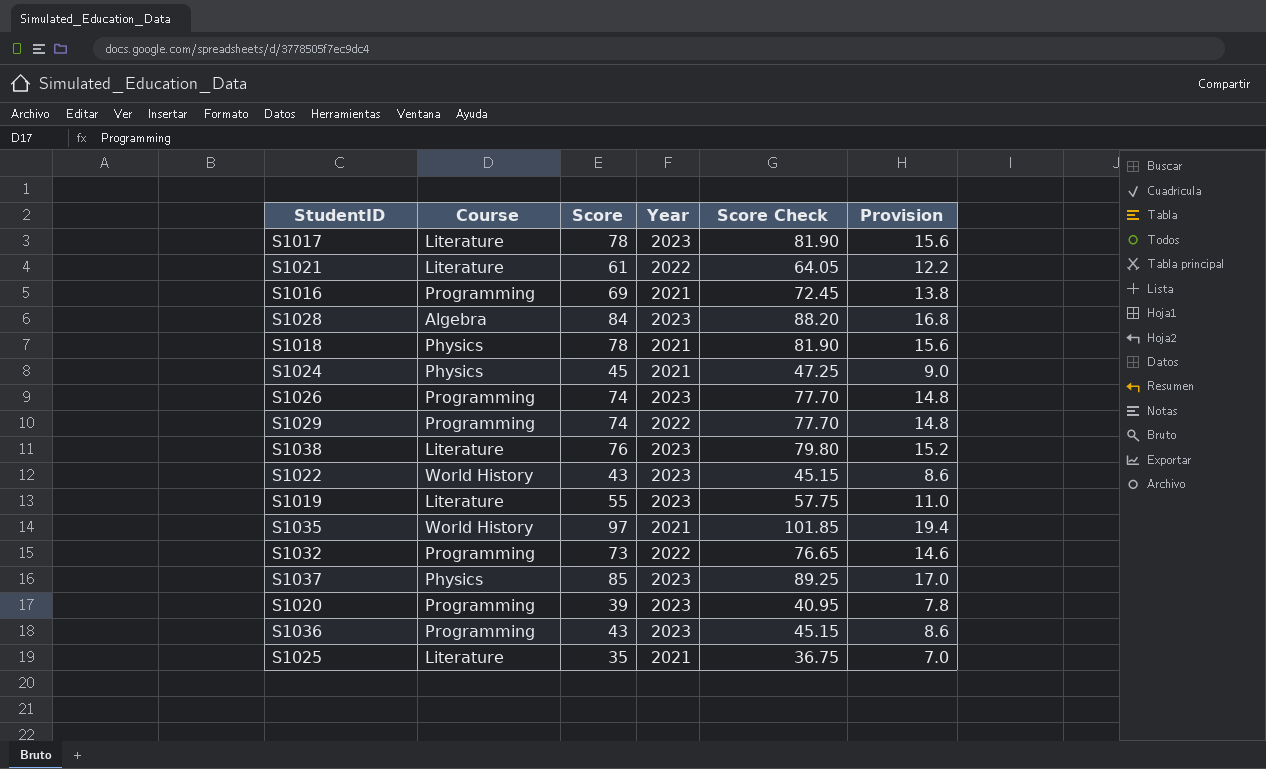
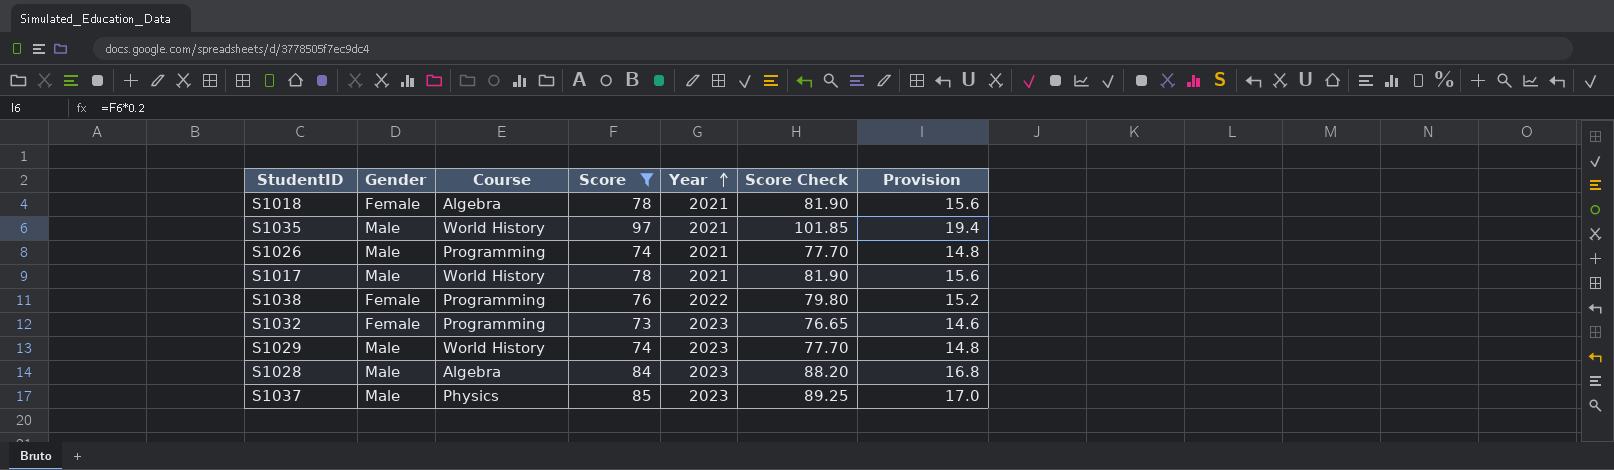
filter: none -> Score >= 73
row order: none -> Year ascending
column Gender | position: none -> 2
S1018 | Course: Physics -> Algebra
S1026 | Year: 2023 -> 2021
S1017 | Course: Literature -> World History
S1017 | Year: 2023 -> 2021
S1038 | Course: Literature -> Programming
S1038 | Year: 2023 -> 2022
S1032 | Year: 2022 -> 2023
S1029 | Course: Programming -> World History
S1029 | Year: 2022 -> 2023

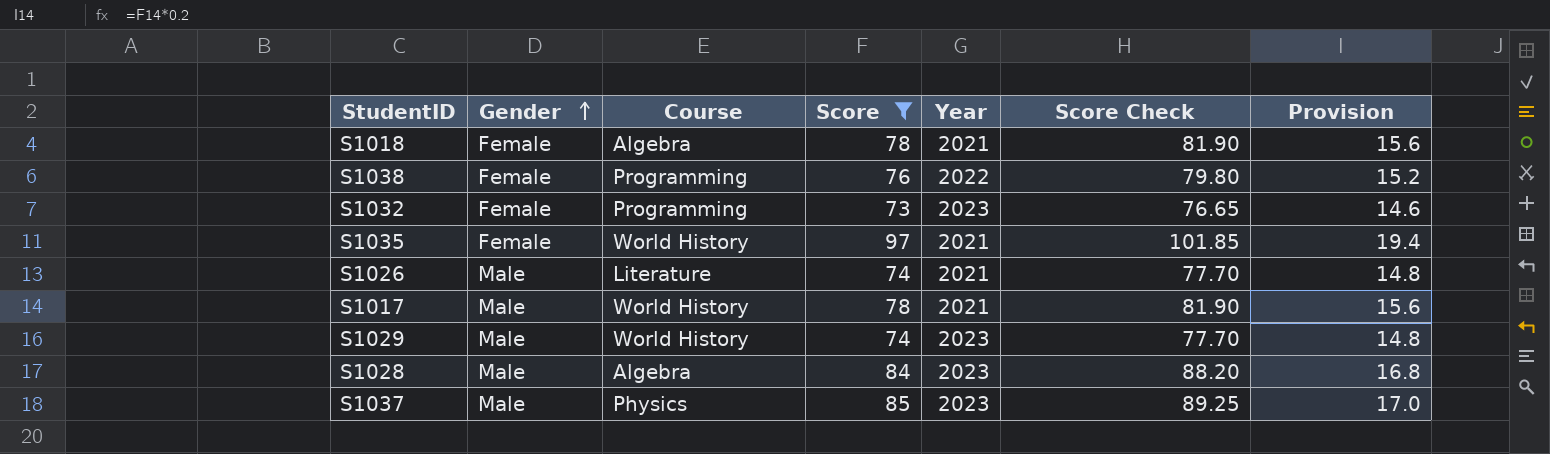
row order: Year ascending -> Gender ascending
S1035 | Gender: Male -> Female
S1026 | Course: Programming -> Literature

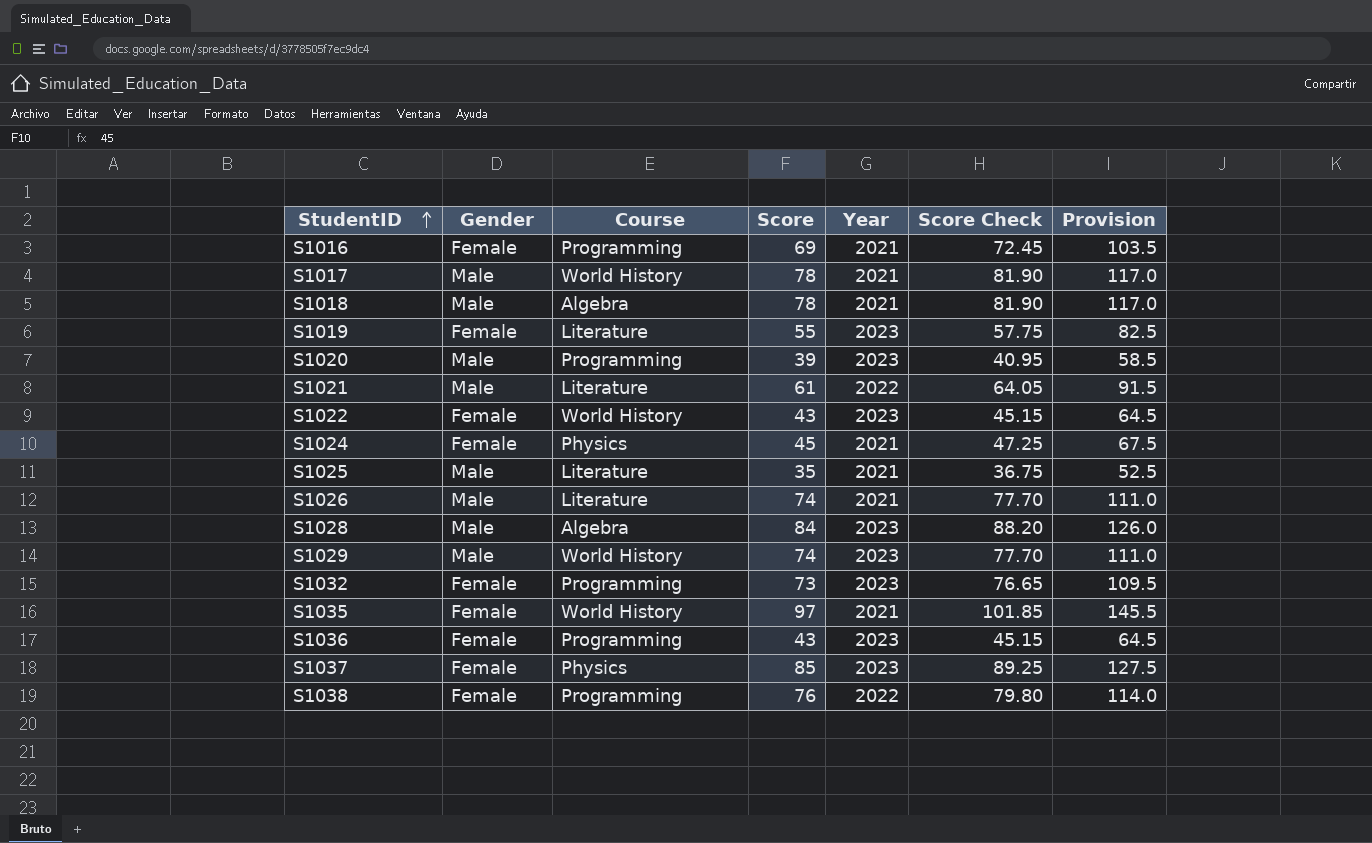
filter: Score >= 73 -> none
row order: Gender ascending -> StudentID ascending
column Provision | formula: [Score] * 0.2 -> [Score] * 1.5
S1018 | Gender: Female -> Male
S1037 | Gender: Male -> Female

